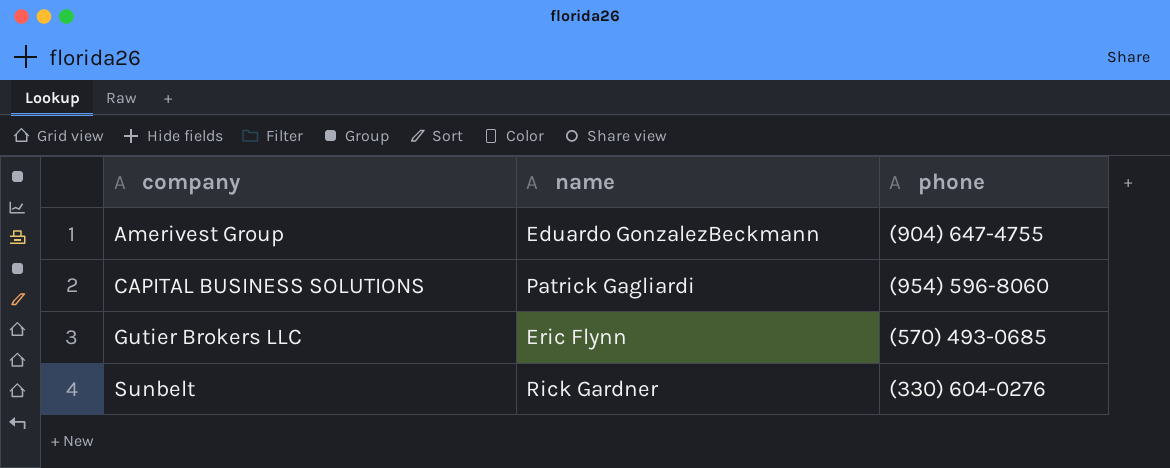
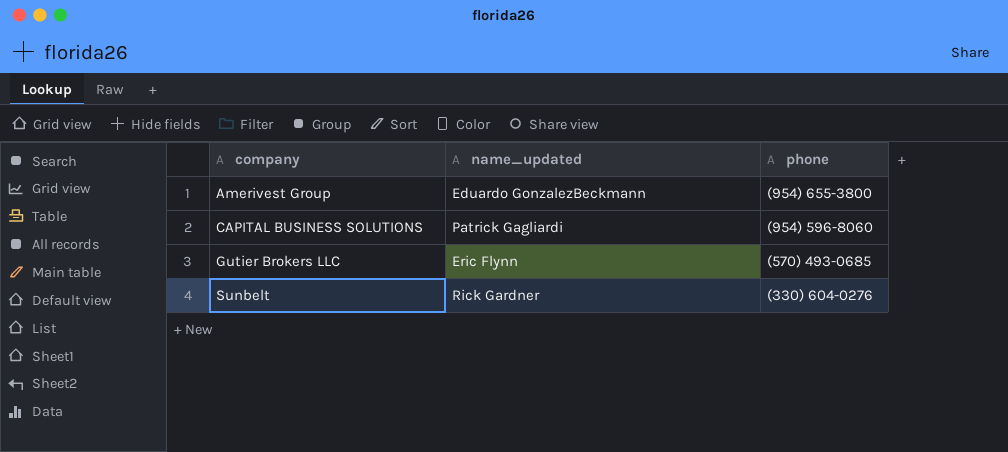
column name: name -> name_updated
Amerivest Group | phone: (904) 647-4755 -> (954) 655-3800

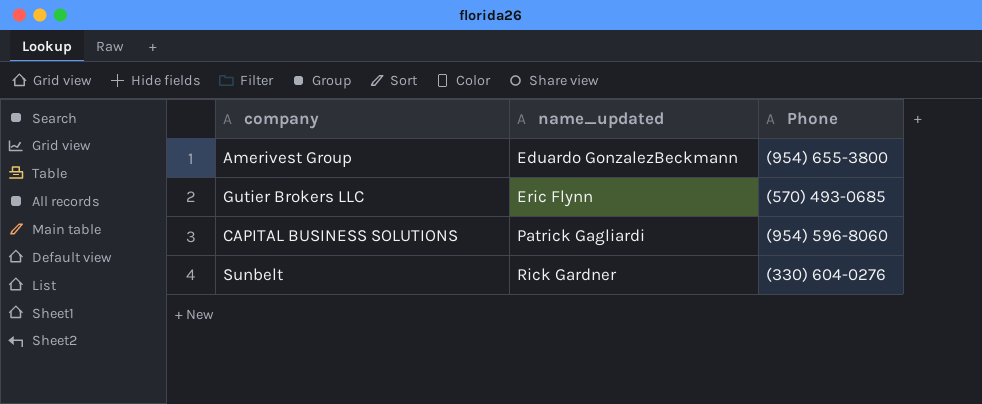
row order: company ascending -> name_updated ascending
column name: phone -> Phone

